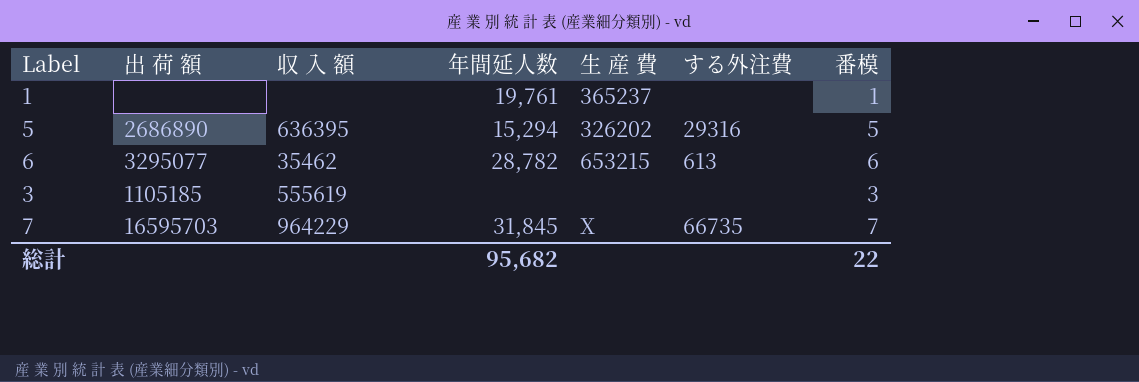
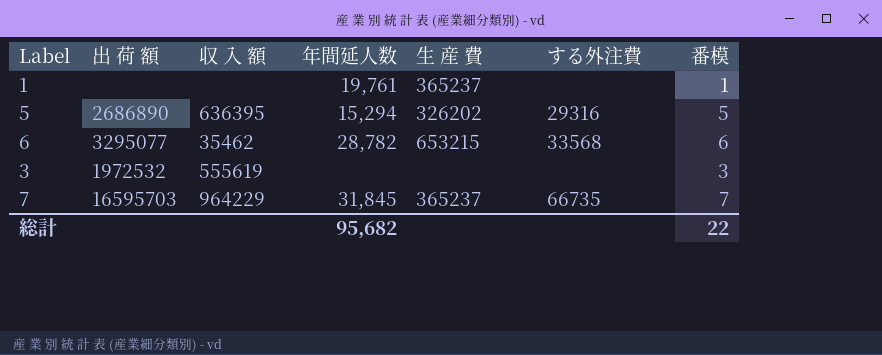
6 | する外注費: 613 -> 33568
3 | 出 荷 額: 1105185 -> 1972532
7 | 生 産 費: X -> 365237

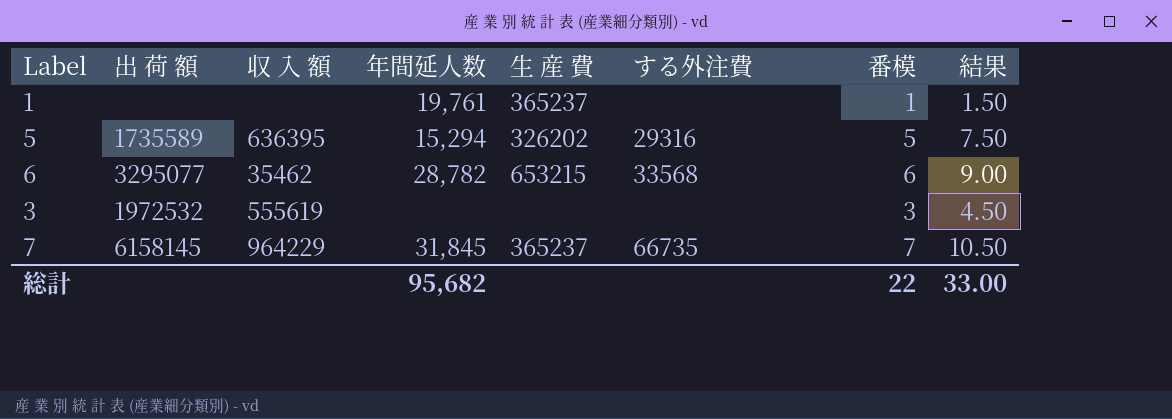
column 結果 | formula: none -> [番模] * 1.5
5 | 出 荷 額: 2686890 -> 1735589
7 | 出 荷 額: 16595703 -> 6158145

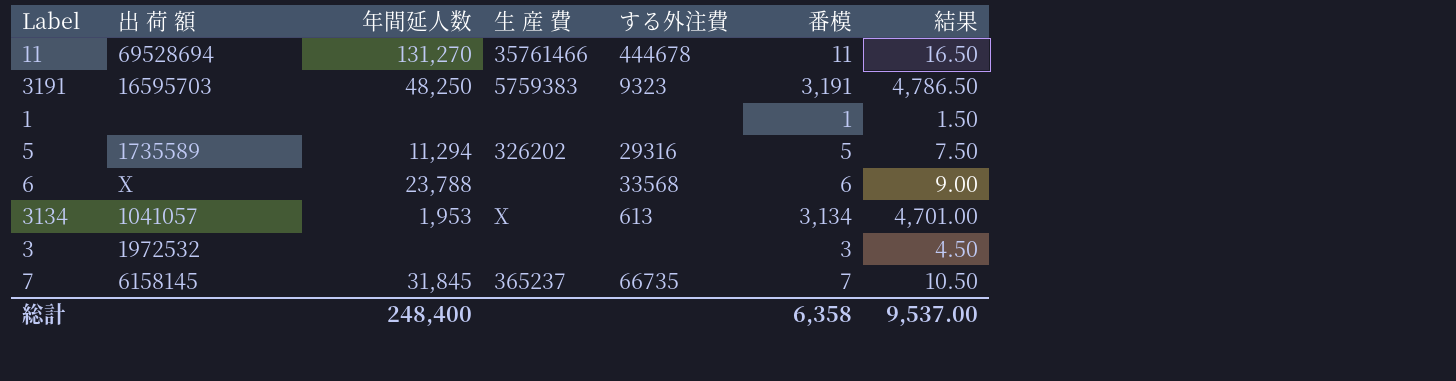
column 収 入 額 | position: 3 -> none
row 11: none -> 69528694 | 131,270 | 35761466 | 444678 | 11 | 16.50
row 3191: none -> 16595703 | 48,250 | 5759383 | 9323 | 3,191 | 4,786.50
1 | 年間延人数: 19,761 -> none
1 | 生 産 費: 365237 -> none
5 | 年間延人数: 15,294 -> 11,294
6 | 出 荷 額: 3295077 -> X
6 | 年間延人数: 28,782 -> 23,788
6 | 生 産 費: 653215 -> none
row 3134: none -> 1041057 | 1,953 | X | 613 | 3,134 | 4,701.00
総計 | 年間延人数: 95,682 -> 248,400
総計 | 番模: 22 -> 6,358
総計 | 結果: 33.00 -> 9,537.00

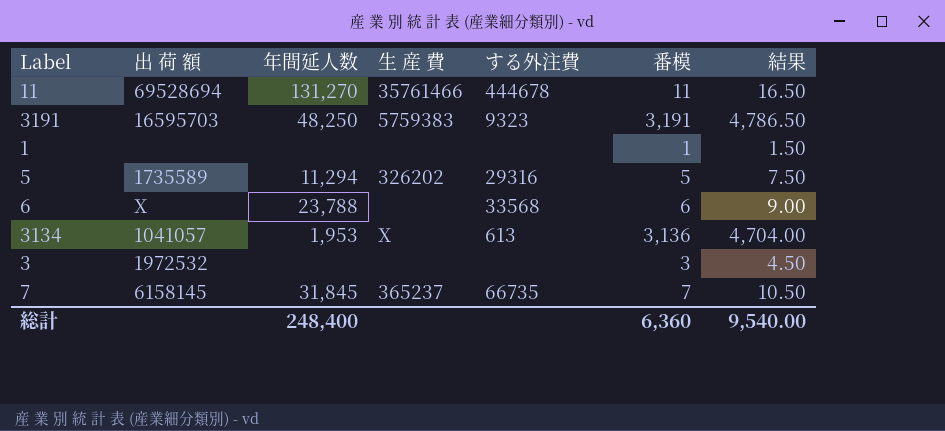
3134 | 番模: 3,134 -> 3,136
3134 | 結果: 4,701.00 -> 4,704.00
総計 | 番模: 6,358 -> 6,360
総計 | 結果: 9,537.00 -> 9,540.00

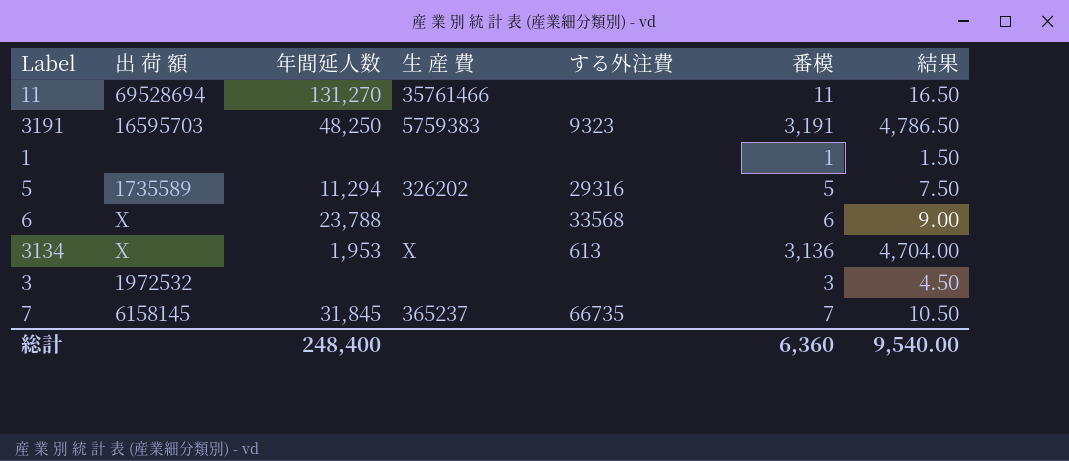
11 | する外注費: 444678 -> none
3134 | 出 荷 額: 1041057 -> X

